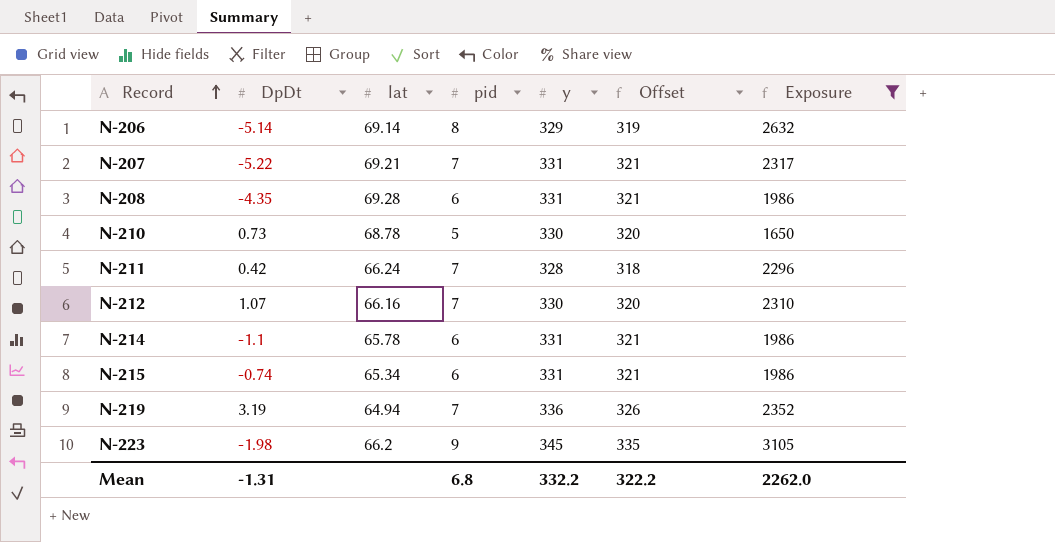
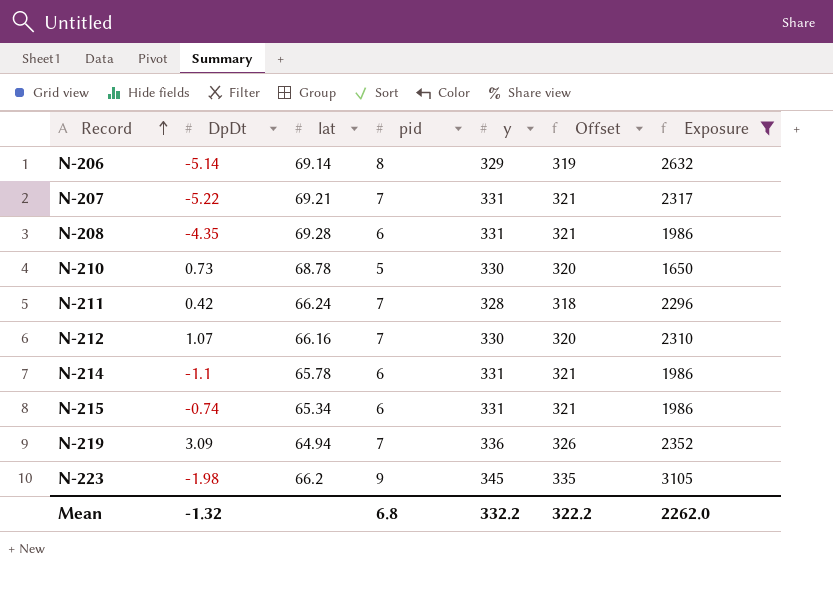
N-219 | DpDt: 3.19 -> 3.09
Mean | DpDt: -1.31 -> -1.32

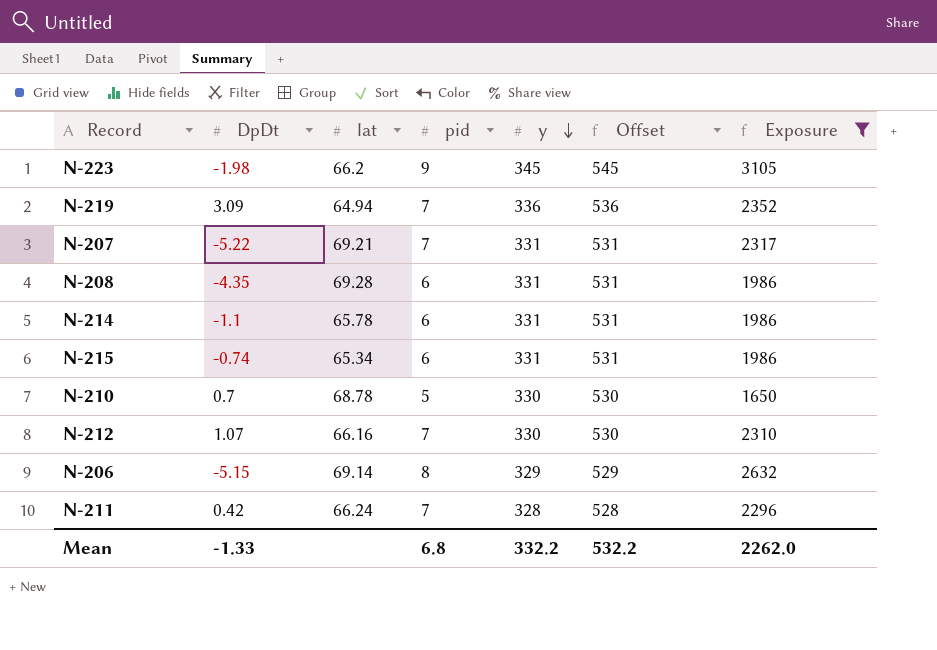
row order: Record ascending -> y descending
column Offset | formula: [y] - 10 -> [y] + 200
N-210 | DpDt: 0.73 -> 0.7
N-206 | DpDt: -5.14 -> -5.15
Mean | DpDt: -1.32 -> -1.33
Mean | Offset: 322.2 -> 532.2

